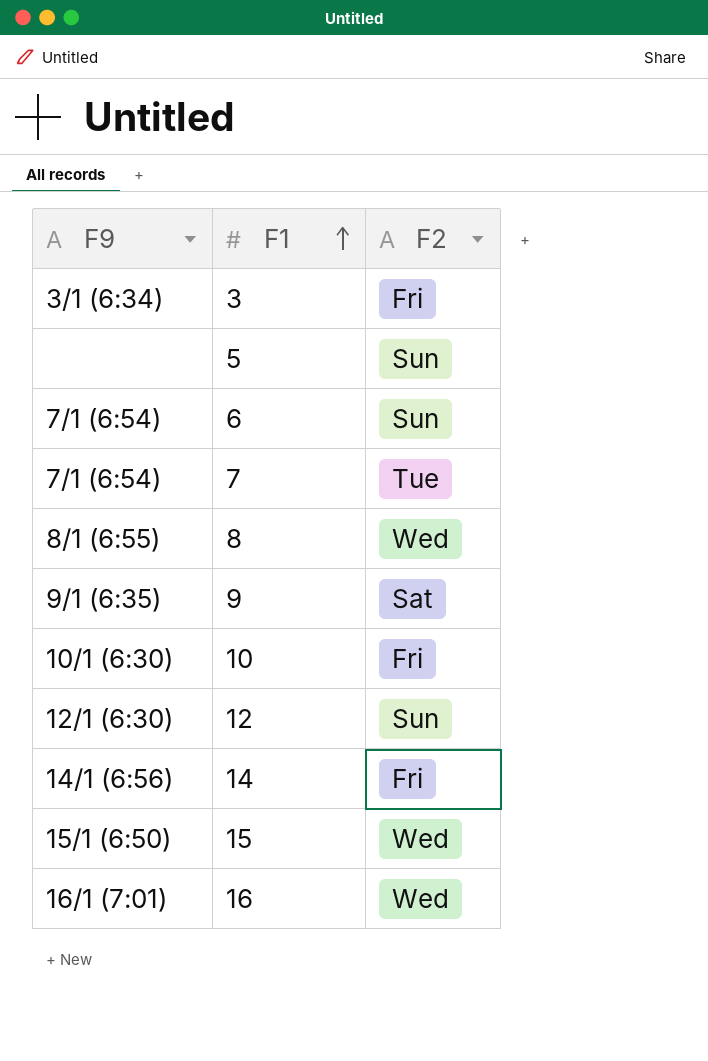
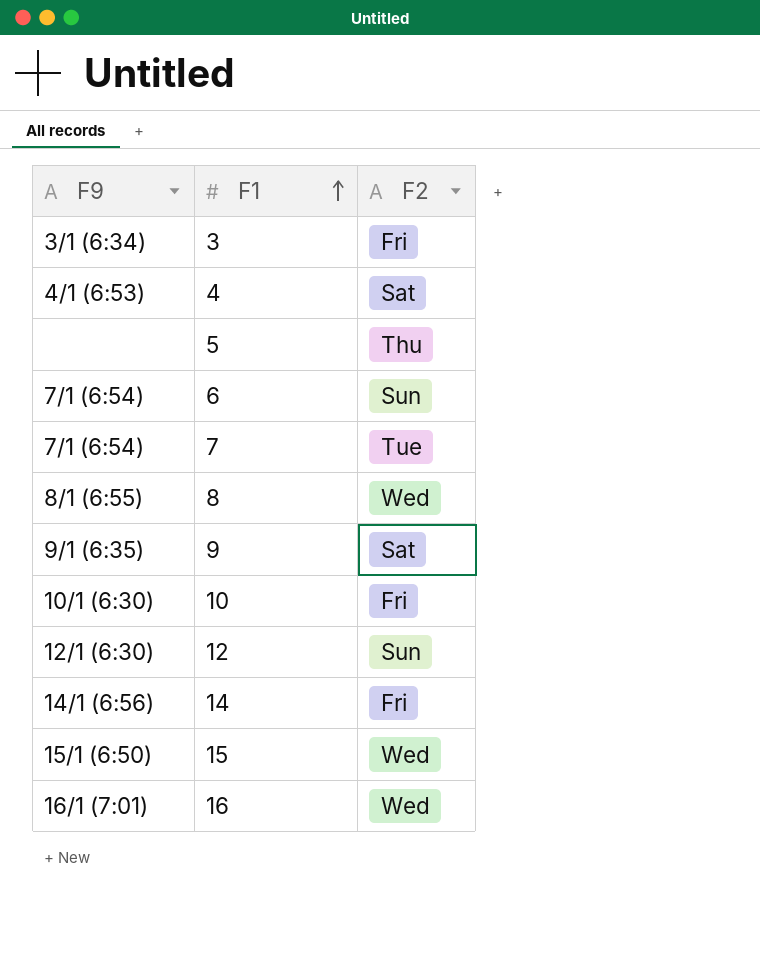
row 4: none -> 4/1 (6:53) | Sat
5 | F2: Sun -> Thu

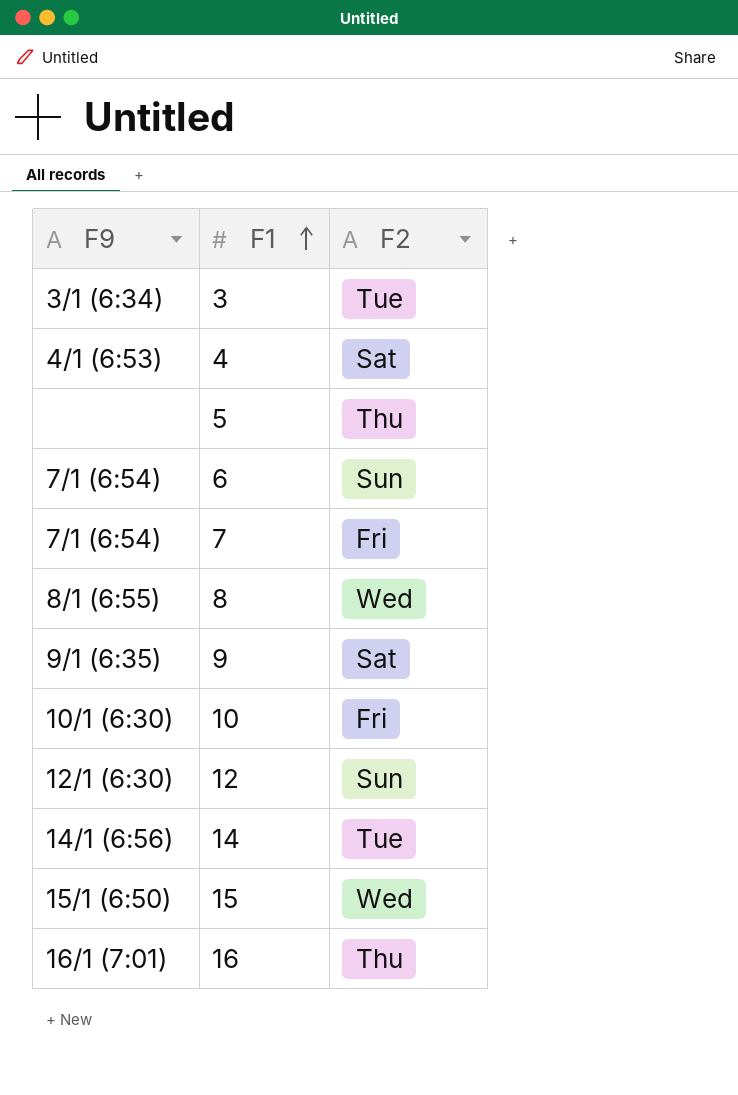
3 | F2: Fri -> Tue
7 | F2: Tue -> Fri
14 | F2: Fri -> Tue
16 | F2: Wed -> Thu

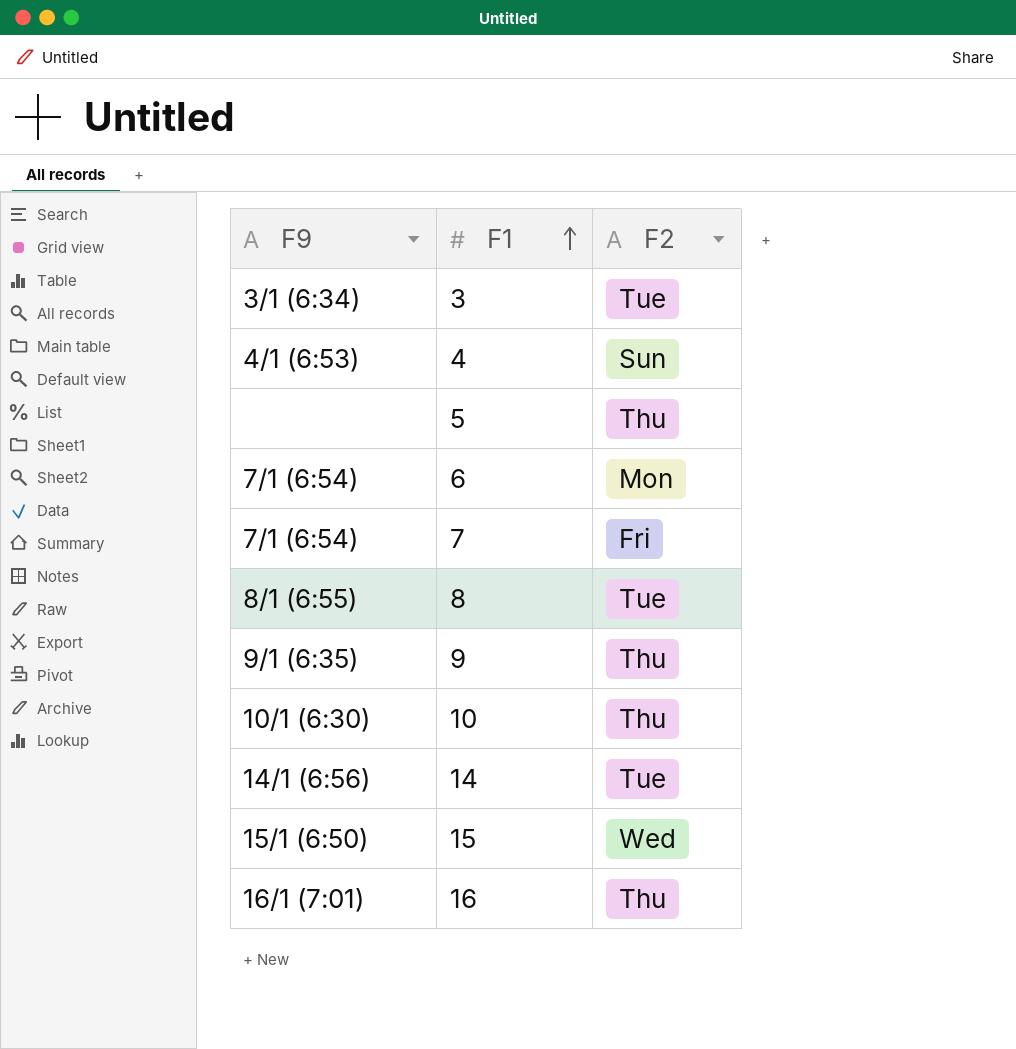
row 12: 12/1 (6:30) | Sun -> none
4 | F2: Sat -> Sun
6 | F2: Sun -> Mon
8 | F2: Wed -> Tue
9 | F2: Sat -> Thu
10 | F2: Fri -> Thu

